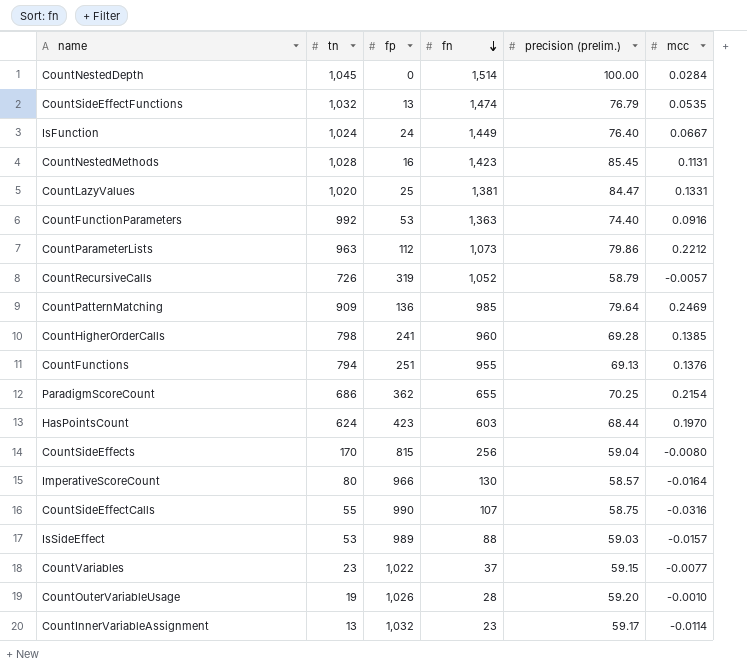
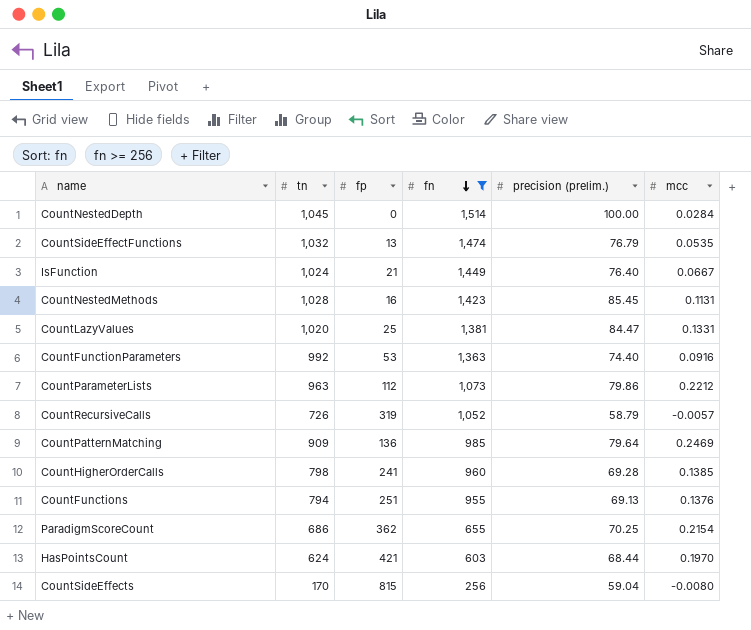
filter: none -> fn >= 256
IsFunction | fp: 24 -> 21
HasPointsCount | fp: 423 -> 421

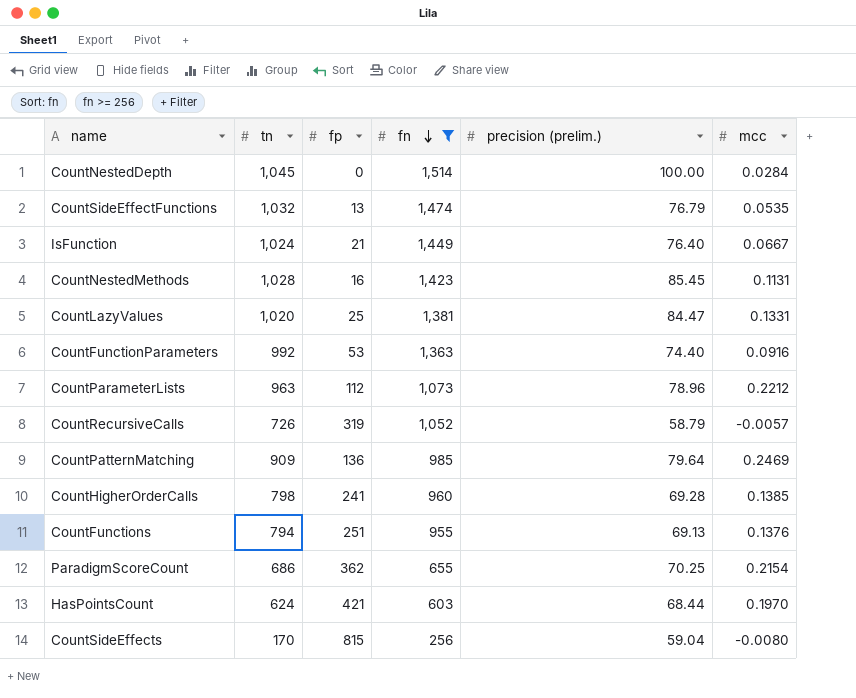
CountParameterLists | precision (prelim.): 79.86 -> 78.96

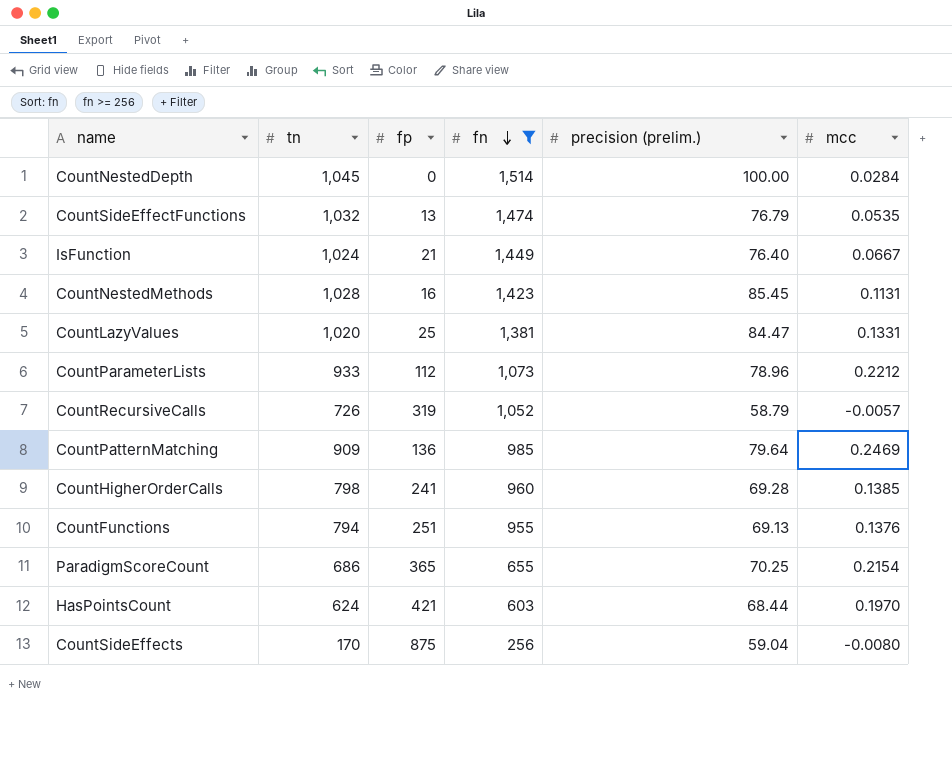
row CountFunctionParameters: 992 | 53 | 1,363 | 74.40 | 0.0916 -> none
CountParameterLists | tn: 963 -> 933
ParadigmScoreCount | fp: 362 -> 365
CountSideEffects | fp: 815 -> 875

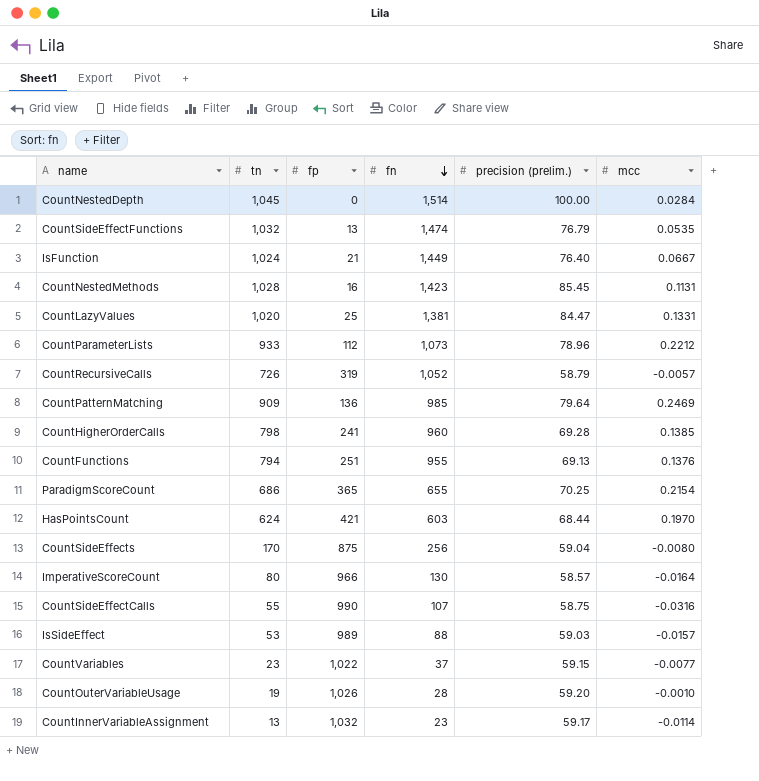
filter: fn >= 256 -> none

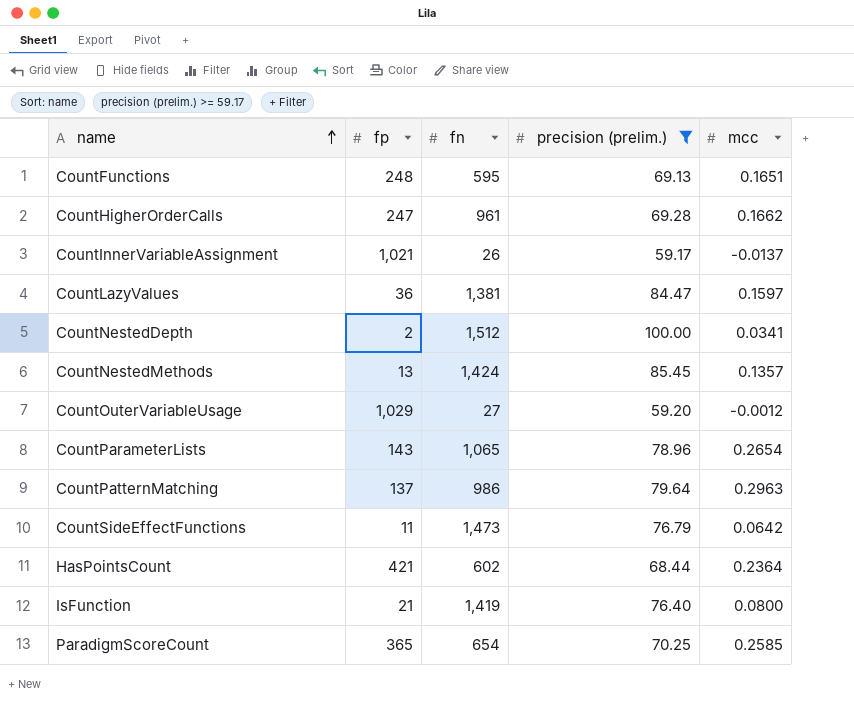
filter: none -> precision (prelim.) >= 59.17
row order: fn descending -> name ascending
column tn | position: 2 -> none
CountFunctions | fp: 251 -> 248
CountFunctions | fn: 955 -> 595
CountFunctions | mcc: 0.1376 -> 0.1651
CountHigherOrderCalls | fp: 241 -> 247
CountHigherOrderCalls | fn: 960 -> 961
CountHigherOrderCalls | mcc: 0.1385 -> 0.1662
CountInnerVariableAssignment | fp: 1,032 -> 1,021
CountInnerVariableAssignment | fn: 23 -> 26
CountInnerVariableAssignment | mcc: -0.0114 -> -0.0137
CountLazyValues | fp: 25 -> 36
CountLazyValues | mcc: 0.1331 -> 0.1597
CountNestedDepth | fp: 0 -> 2
CountNestedDepth | fn: 1,514 -> 1,512
CountNestedDepth | mcc: 0.0284 -> 0.0341
CountNestedMethods | fp: 16 -> 13
CountNestedMethods | fn: 1,423 -> 1,424
CountNestedMethods | mcc: 0.1131 -> 0.1357
CountOuterVariableUsage | fp: 1,026 -> 1,029
CountOuterVariableUsage | fn: 28 -> 27
CountOuterVariableUsage | mcc: -0.0010 -> -0.0012
CountParameterLists | fp: 112 -> 143
CountParameterLists | fn: 1,073 -> 1,065
CountParameterLists | mcc: 0.2212 -> 0.2654
CountPatternMatching | fp: 136 -> 137
CountPatternMatching | fn: 985 -> 986
CountPatternMatching | mcc: 0.2469 -> 0.2963
CountSideEffectFunctions | fp: 13 -> 11
CountSideEffectFunctions | fn: 1,474 -> 1,473
CountSideEffectFunctions | mcc: 0.0535 -> 0.0642
HasPointsCount | fn: 603 -> 602
HasPointsCount | mcc: 0.1970 -> 0.2364
IsFunction | fn: 1,449 -> 1,419
IsFunction | mcc: 0.0667 -> 0.0800
ParadigmScoreCount | fn: 655 -> 654
ParadigmScoreCount | mcc: 0.2154 -> 0.2585

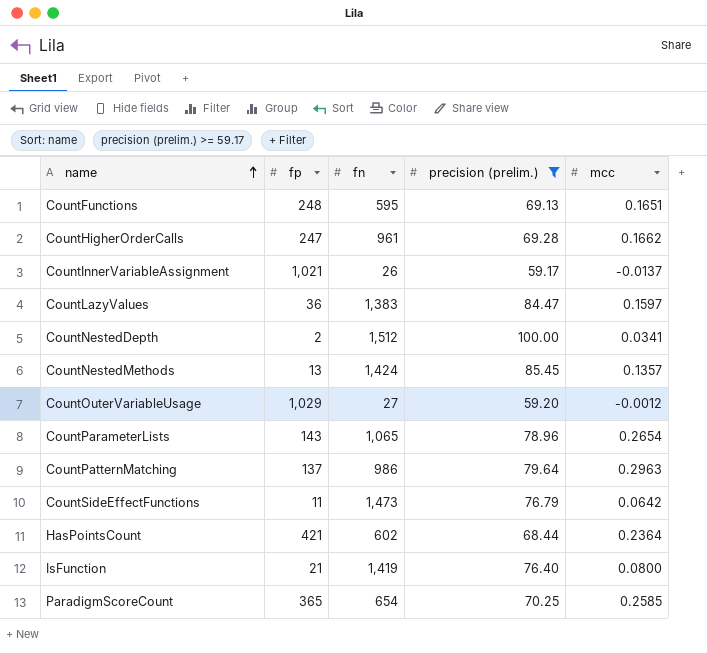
CountLazyValues | fn: 1,381 -> 1,383

